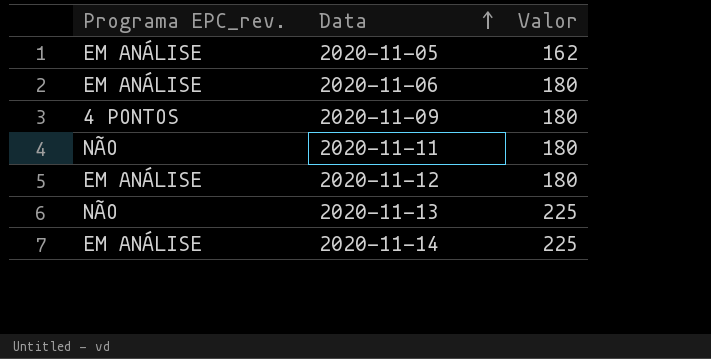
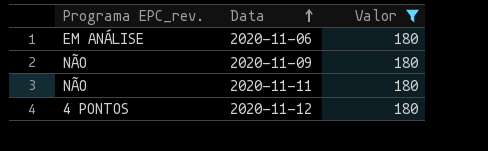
filter: none -> Valor = 180
2020-11-09 | Programa EPC_rev.: 4 PONTOS -> NÃO
2020-11-12 | Programa EPC_rev.: EM ANÁLISE -> 4 PONTOS

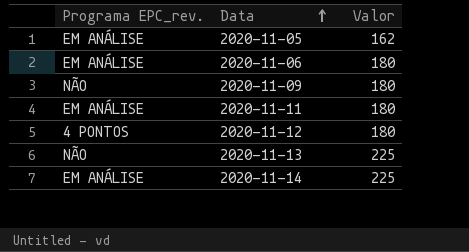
filter: Valor = 180 -> none
2020-11-11 | Programa EPC_rev.: NÃO -> EM ANÁLISE

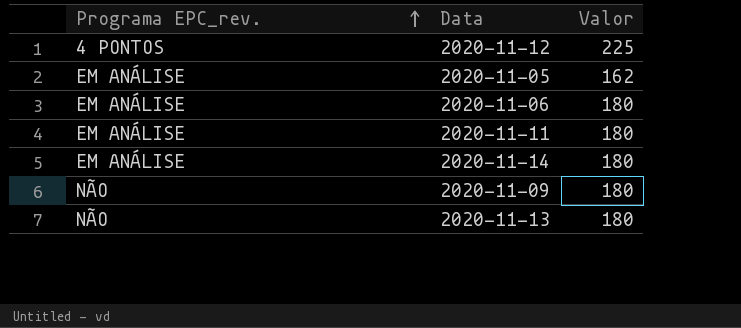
row order: Data ascending -> Programa EPC_rev. ascending
2020-11-12 | Valor: 180 -> 225
2020-11-14 | Valor: 225 -> 180
2020-11-13 | Valor: 225 -> 180

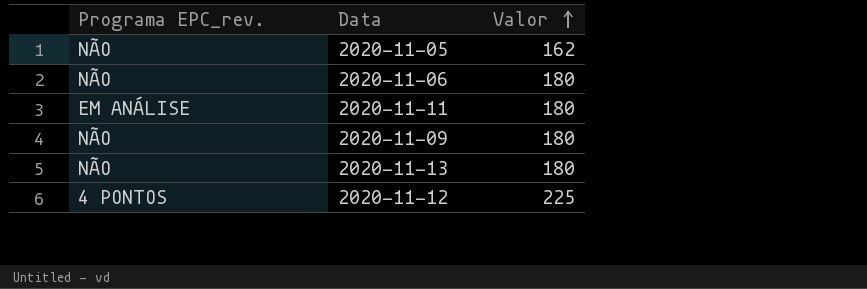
row order: Programa EPC_rev. ascending -> Valor ascending
row 2020-11-14: EM ANÁLISE | 180 -> none
2020-11-05 | Programa EPC_rev.: EM ANÁLISE -> NÃO
2020-11-06 | Programa EPC_rev.: EM ANÁLISE -> NÃO

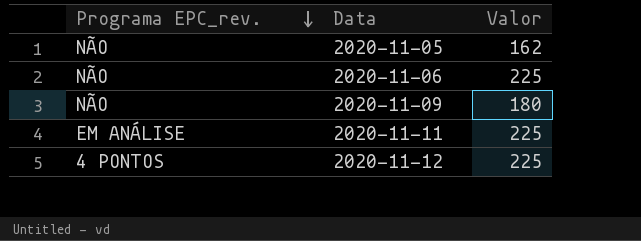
row order: Valor ascending -> Programa EPC_rev. descending
row 2020-11-13: NÃO | 180 -> none
2020-11-06 | Valor: 180 -> 225
2020-11-11 | Valor: 180 -> 225

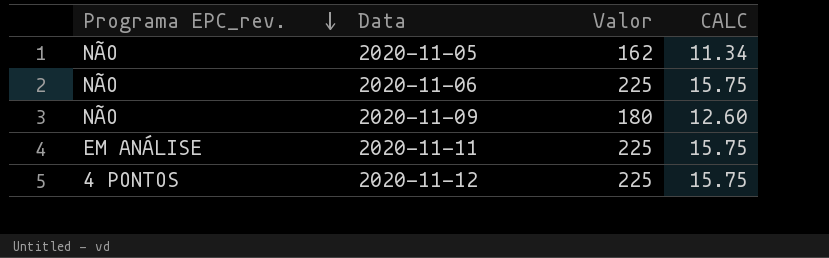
column CALC | formula: none -> [Valor] * 0.07

